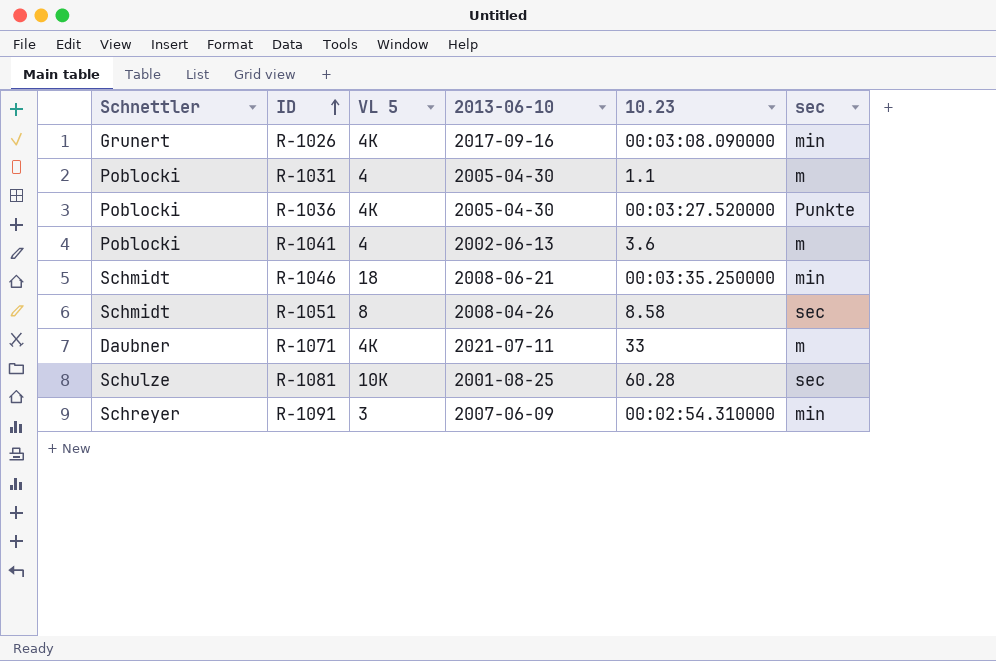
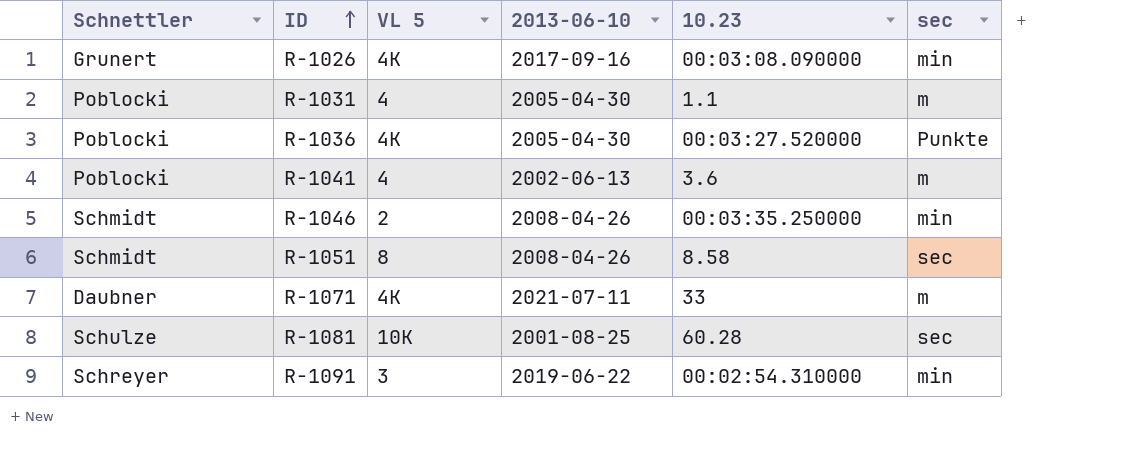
R-1046 | VL 5: 18 -> 2
R-1046 | 2013-06-10: 2008-06-21 -> 2008-04-26
R-1091 | 2013-06-10: 2007-06-09 -> 2019-06-22

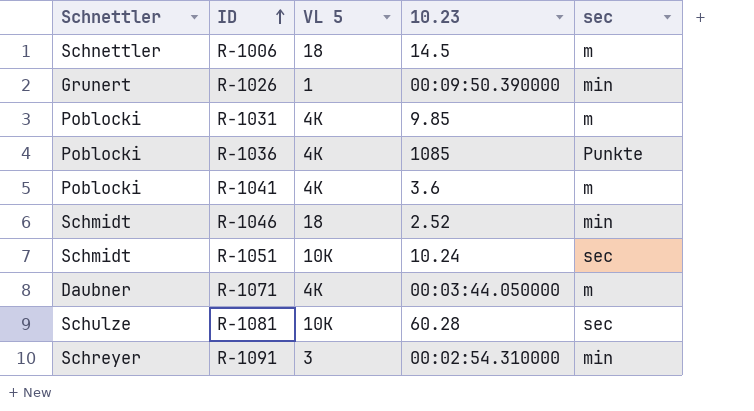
column 2013-06-10 | position: 4 -> none
row R-1006: none -> Schnettler | 18 | 14.5 | m
R-1026 | VL 5: 4K -> 1
R-1026 | 10.23: 00:03:08.090000 -> 00:09:50.390000
R-1031 | VL 5: 4 -> 4K
R-1031 | 10.23: 1.1 -> 9.85
R-1036 | 10.23: 00:03:27.520000 -> 1085
R-1041 | VL 5: 4 -> 4K
R-1046 | VL 5: 2 -> 18
R-1046 | 10.23: 00:03:35.250000 -> 2.52
R-1051 | VL 5: 8 -> 10K
R-1051 | 10.23: 8.58 -> 10.24
R-1071 | 10.23: 33 -> 00:03:44.050000

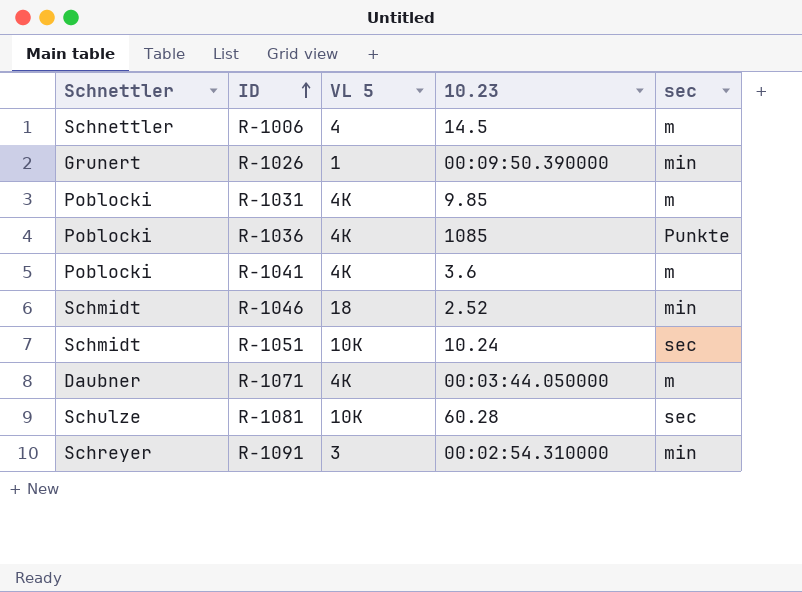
R-1006 | VL 5: 18 -> 4

